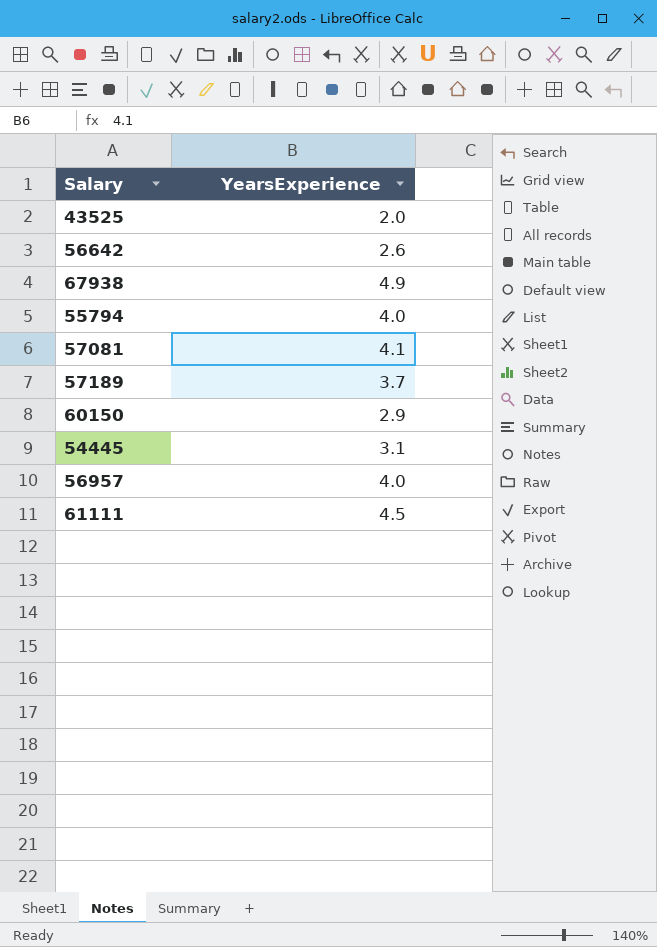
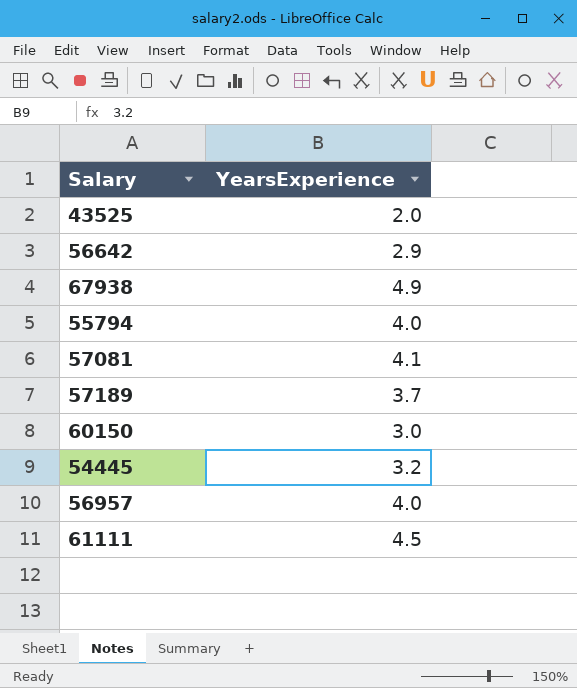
56642 | YearsExperience: 2.6 -> 2.9
60150 | YearsExperience: 2.9 -> 3.0
54445 | YearsExperience: 3.1 -> 3.2

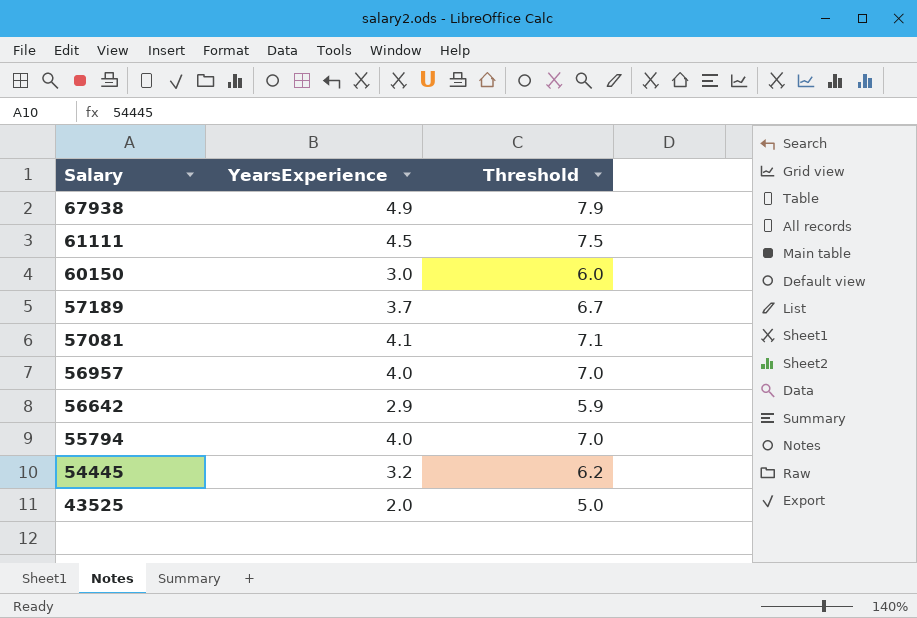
row order: none -> Salary descending
column Threshold | formula: none -> [YearsExperience] + 3

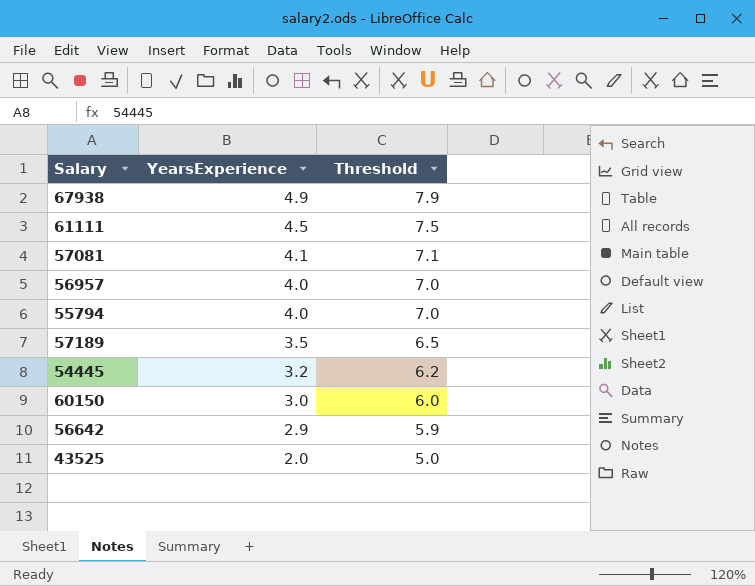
row order: Salary descending -> YearsExperience descending
57189 | YearsExperience: 3.7 -> 3.5
57189 | Threshold: 6.7 -> 6.5

